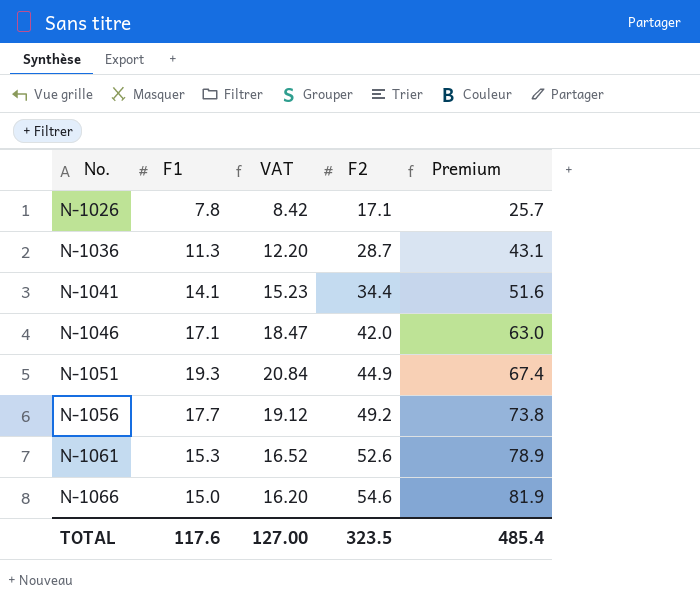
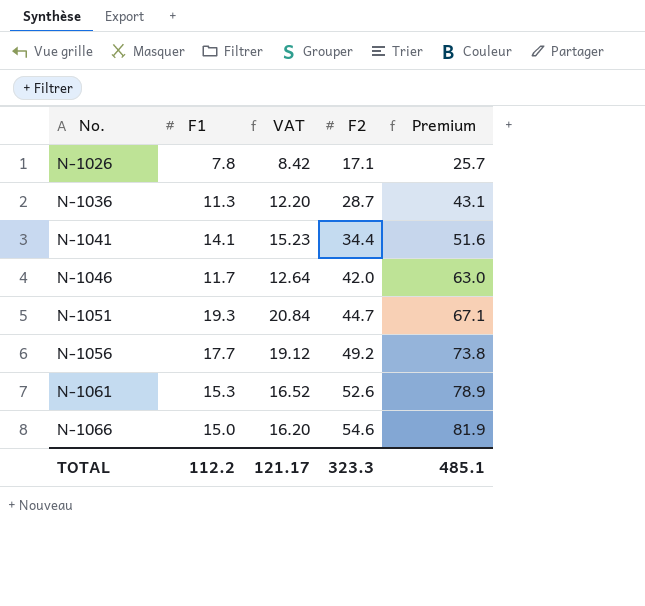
N-1046 | F1: 17.1 -> 11.7
N-1046 | VAT: 18.47 -> 12.64
N-1051 | F2: 44.9 -> 44.7
N-1051 | Premium: 67.4 -> 67.1
TOTAL | F1: 117.6 -> 112.2
TOTAL | VAT: 127.00 -> 121.17
TOTAL | F2: 323.5 -> 323.3
TOTAL | Premium: 485.4 -> 485.1

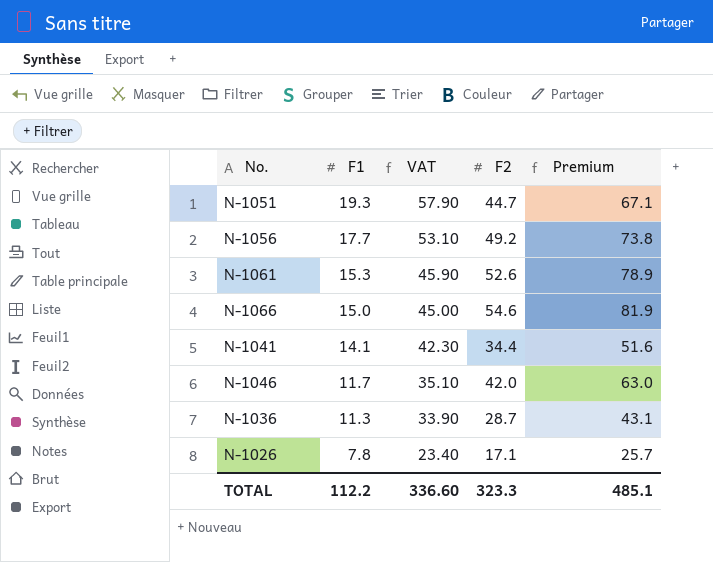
row order: No. ascending -> F1 descending
column VAT | formula: [F1] * 1.08 -> [F1] * 3
TOTAL | VAT: 121.17 -> 336.60

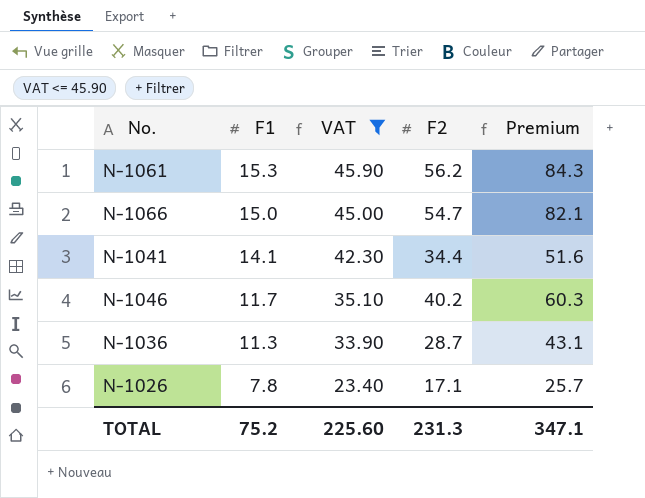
filter: none -> VAT <= 45.90
N-1061 | F2: 52.6 -> 56.2
N-1061 | Premium: 78.9 -> 84.3
N-1066 | F2: 54.6 -> 54.7
N-1066 | Premium: 81.9 -> 82.1
N-1046 | F2: 42.0 -> 40.2
N-1046 | Premium: 63.0 -> 60.3
TOTAL | F1: 112.2 -> 75.2
TOTAL | VAT: 336.60 -> 225.60
TOTAL | F2: 323.3 -> 231.3
TOTAL | Premium: 485.1 -> 347.1

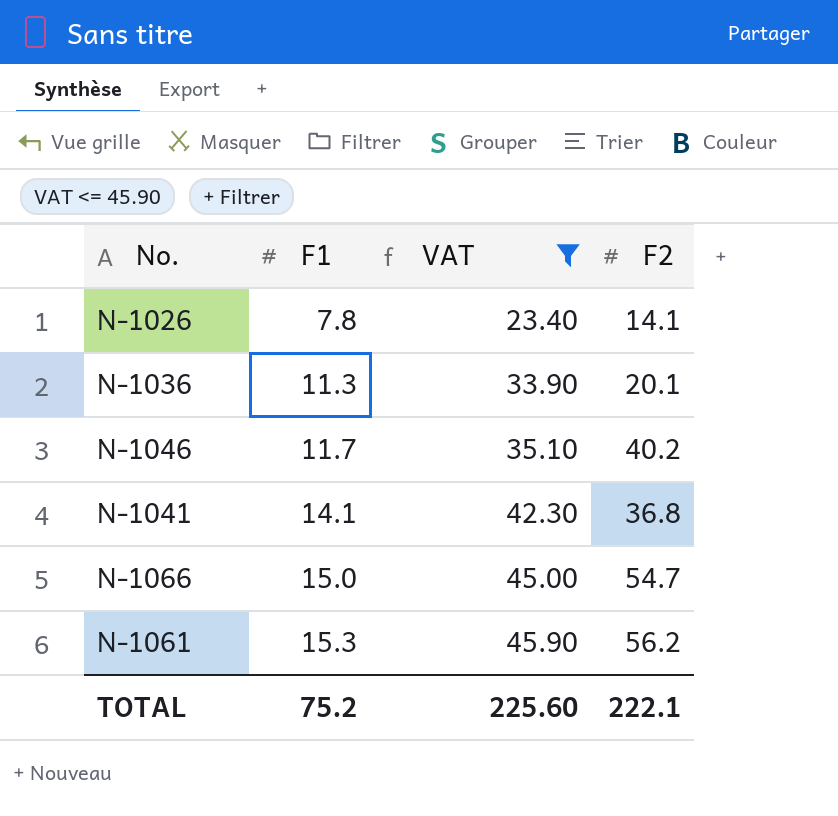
row order: F1 descending -> F1 ascending
column Premium | formula: [F2] * 1.5 -> none
N-1026 | F2: 17.1 -> 14.1
N-1036 | F2: 28.7 -> 20.1
N-1041 | F2: 34.4 -> 36.8
TOTAL | F2: 231.3 -> 222.1

